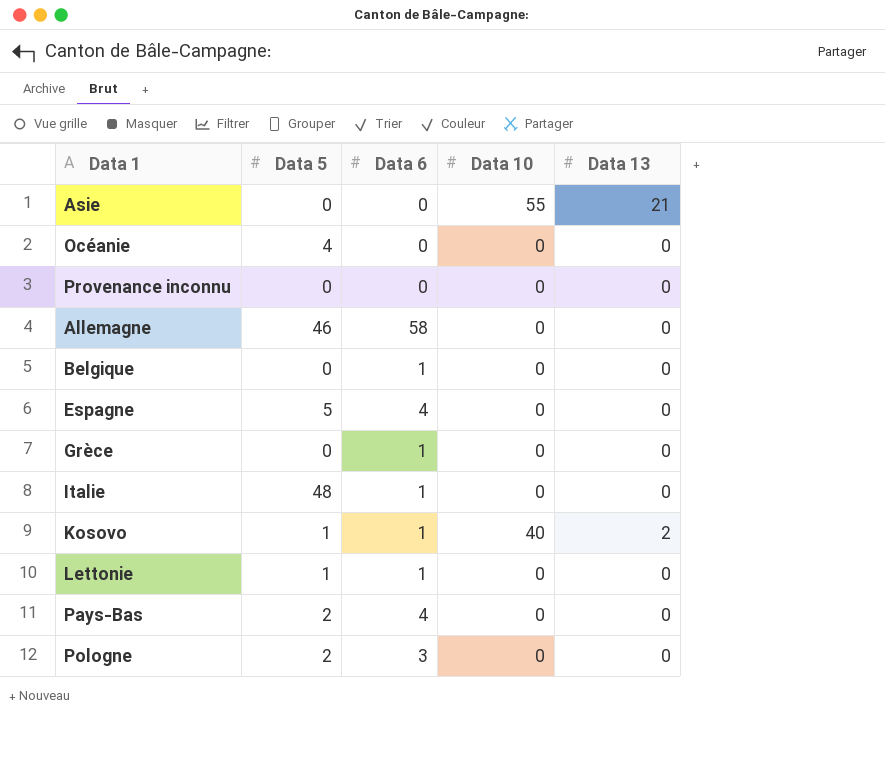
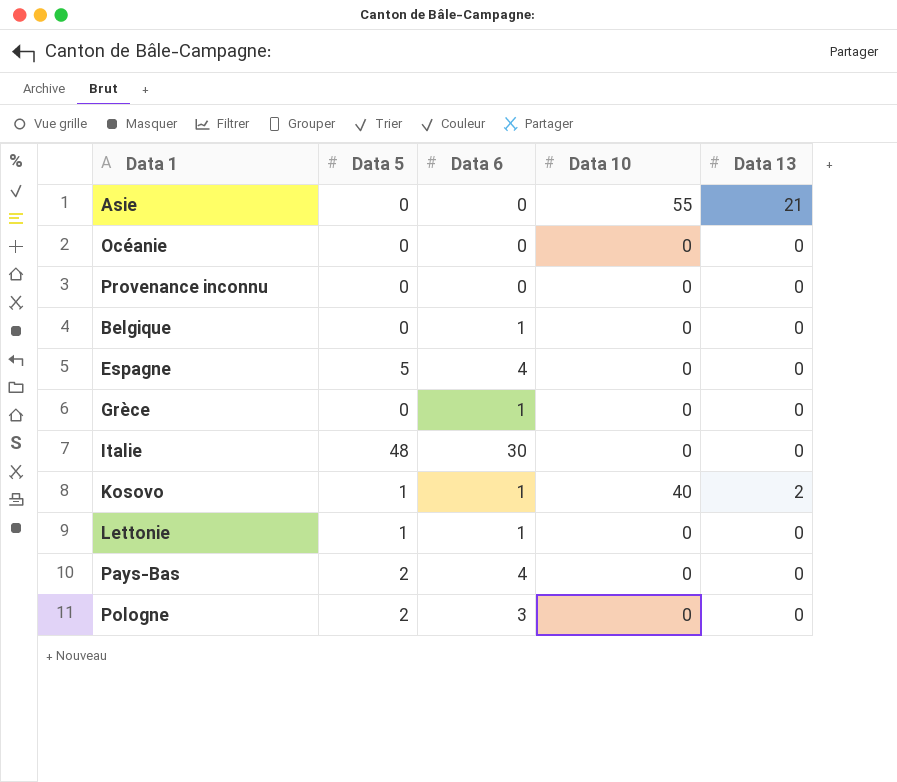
row Allemagne: 46 | 58 | 0 | 0 -> none
Océanie | Data 5: 4 -> 0
Italie | Data 6: 1 -> 30

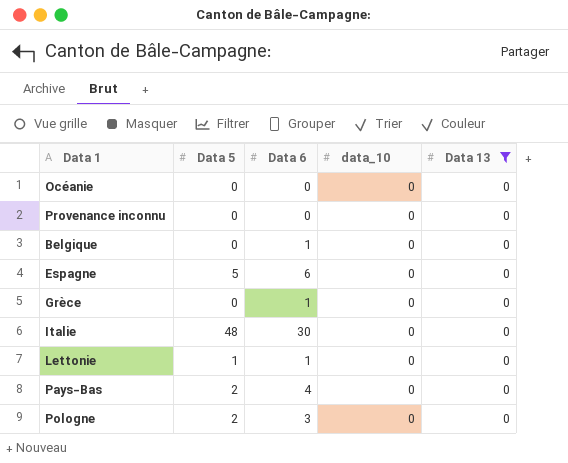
filter: none -> Data 13 = 0
column name: Data 10 -> data_10
Espagne | Data 6: 4 -> 6

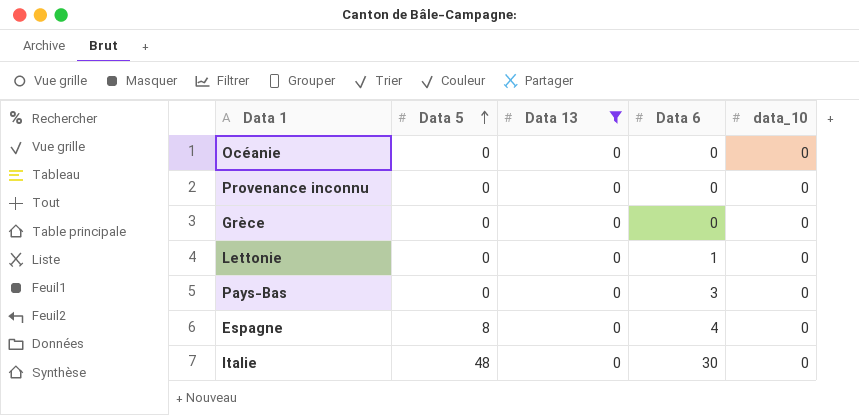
row order: none -> Data 5 ascending
column Data 13 | position: 5 -> 3
row Belgique: 0 | 1 | 0 | 0 -> none
row Pologne: 2 | 3 | 0 | 0 -> none
Grèce | Data 6: 1 -> 0
Lettonie | Data 5: 1 -> 0
Pays-Bas | Data 5: 2 -> 0
Pays-Bas | Data 6: 4 -> 3
Espagne | Data 5: 5 -> 8
Espagne | Data 6: 6 -> 4

